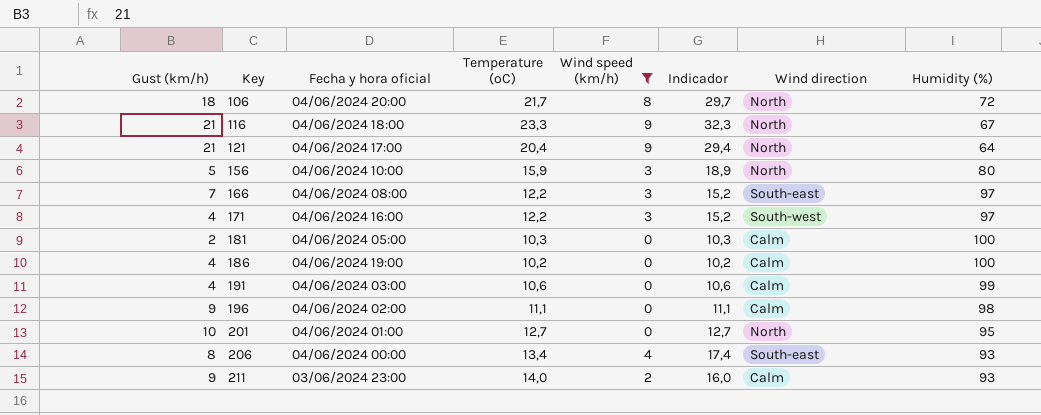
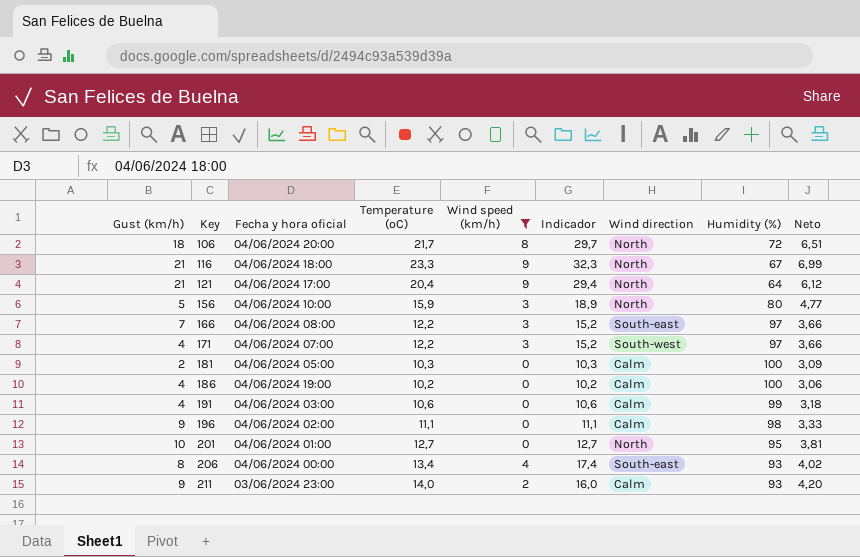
column Neto | formula: none -> [Temperature (ºC)] * 0,3
171 | Fecha y hora oficial: 04/06/2024 16:00 -> 04/06/2024 07:00

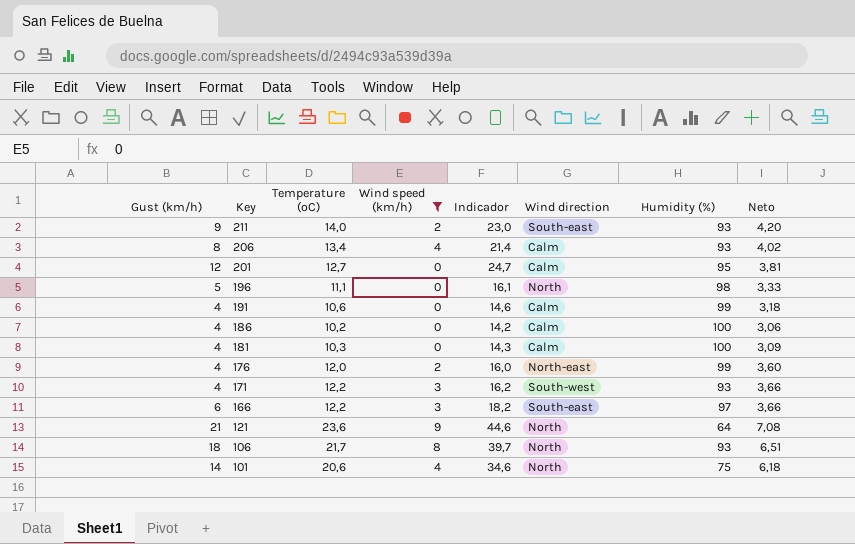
row order: Key ascending -> Key descending
column Fecha y hora oficial | position: 3 -> none
column Indicador | formula: [Temperature (ºC)] + [Wind speed (km/h)] -> [Gust (km/h)] + [Temperature (ºC)]
row 116: 21 | 04/06/2024 18:00 | 23,3 | 9 | 32,3 | North | 67 | 6,99 -> none
row 156: 5 | 04/06/2024 10:00 | 15,9 | 3 | 18,9 | North | 80 | 4,77 -> none
211 | Wind direction: Calm -> South-east
206 | Wind direction: South-east -> Calm
201 | Gust (km/h): 10 -> 12
201 | Wind direction: North -> Calm
196 | Gust (km/h): 9 -> 5
196 | Wind direction: Calm -> North
181 | Gust (km/h): 2 -> 4
row 176: none -> 4 | 12,0 | 2 | 16,0 | North-east | 99 | 3,60
171 | Humidity (%): 97 -> 93
166 | Gust (km/h): 7 -> 6
121 | Temperature (ºC): 20,4 -> 23,6
121 | Neto: 6,12 -> 7,08
106 | Humidity (%): 72 -> 93
row 101: none -> 14 | 20,6 | 4 | 34,6 | North | 75 | 6,18

